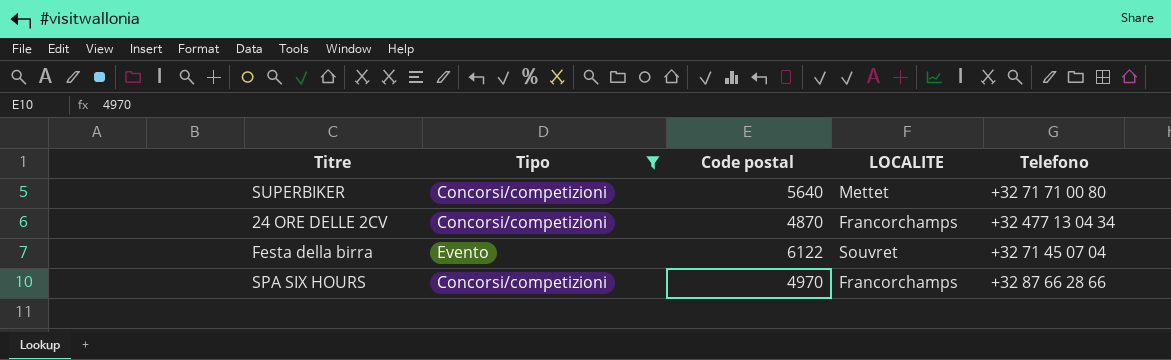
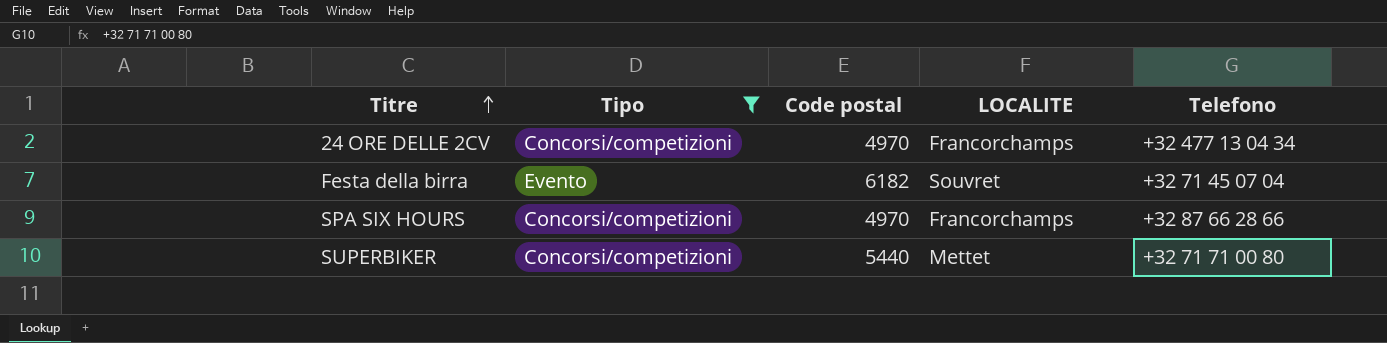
row order: none -> Titre ascending
24 ORE DELLE 2CV | Code postal: 4870 -> 4970
Festa della birra | Code postal: 6122 -> 6182
SUPERBIKER | Code postal: 5640 -> 5440

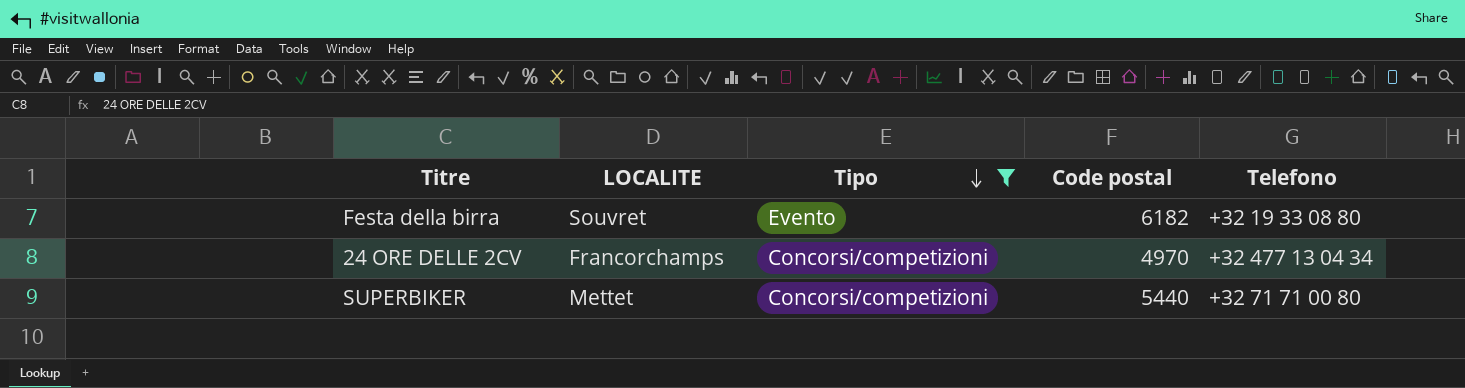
row order: Titre ascending -> Tipo descending
column LOCALITE | position: 4 -> 2
row SPA SIX HOURS: Concorsi/competizioni | 4970 | Francorchamps | +32 87 66 28 66 -> none
Festa della birra | Telefono: +32 71 45 07 04 -> +32 19 33 08 80

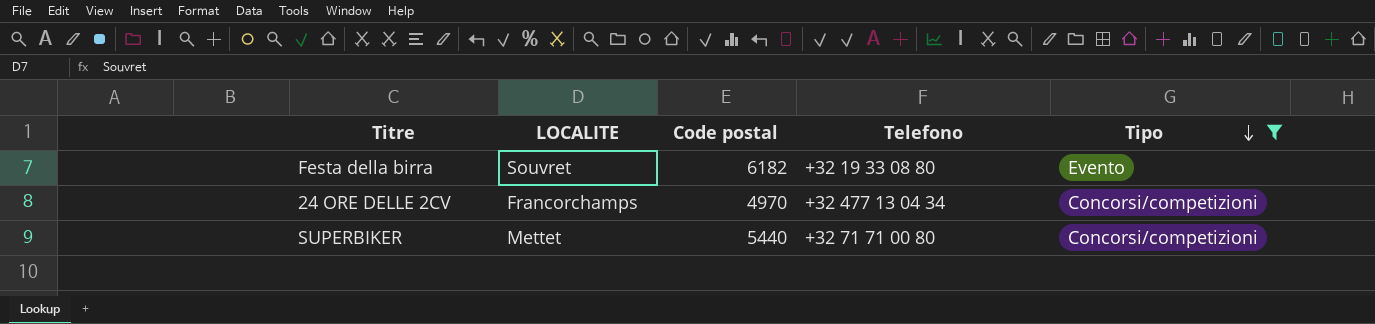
column Tipo | position: 3 -> 5

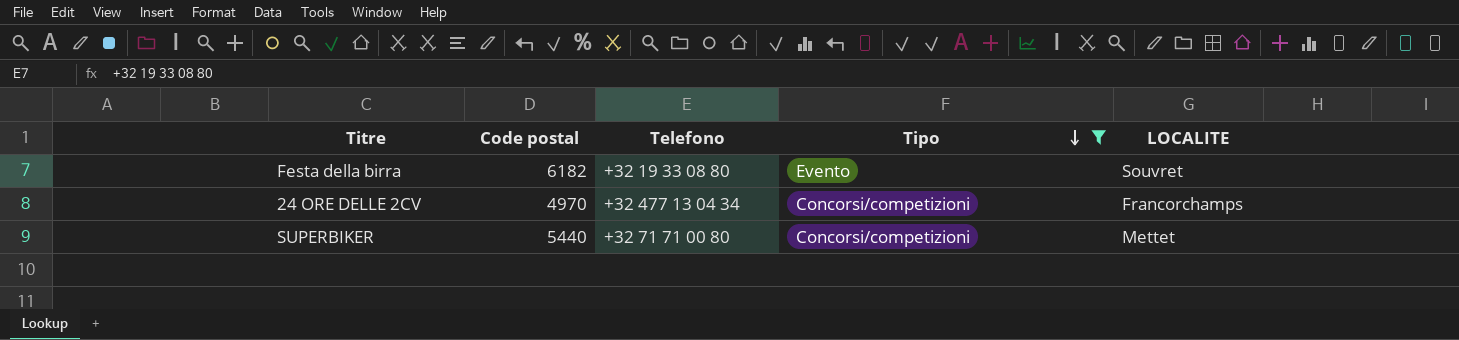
column LOCALITE | position: 2 -> 5

